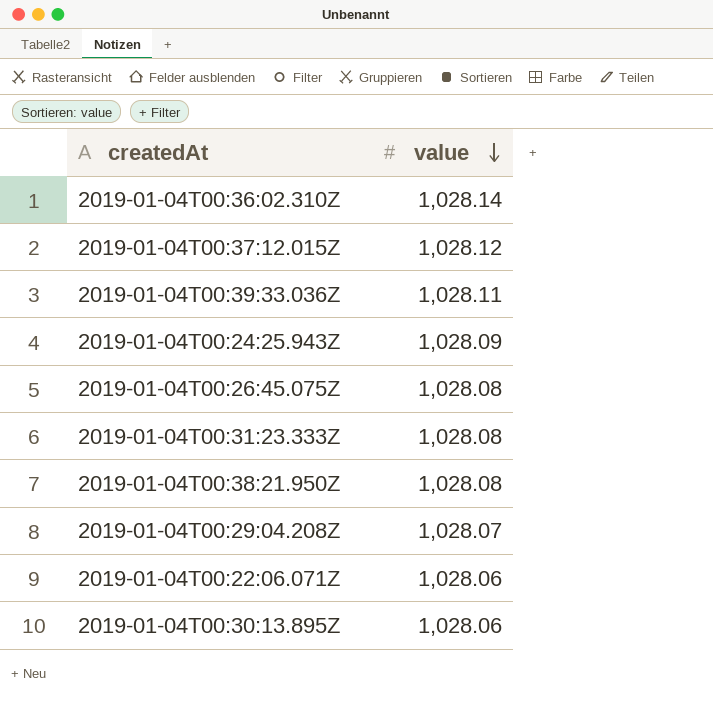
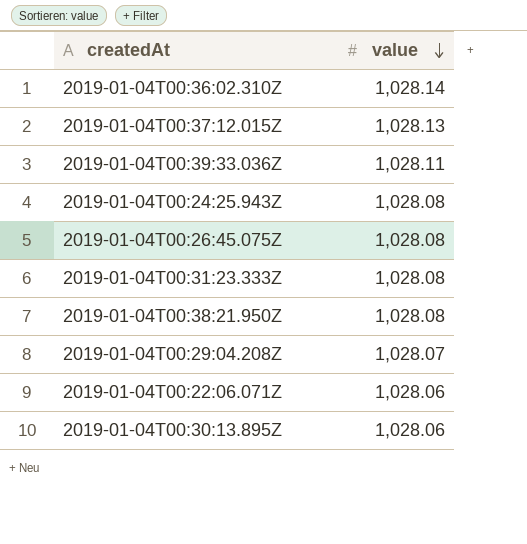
2019-01-04T00:37:12.015Z | value: 1,028.12 -> 1,028.13
2019-01-04T00:24:25.943Z | value: 1,028.09 -> 1,028.08

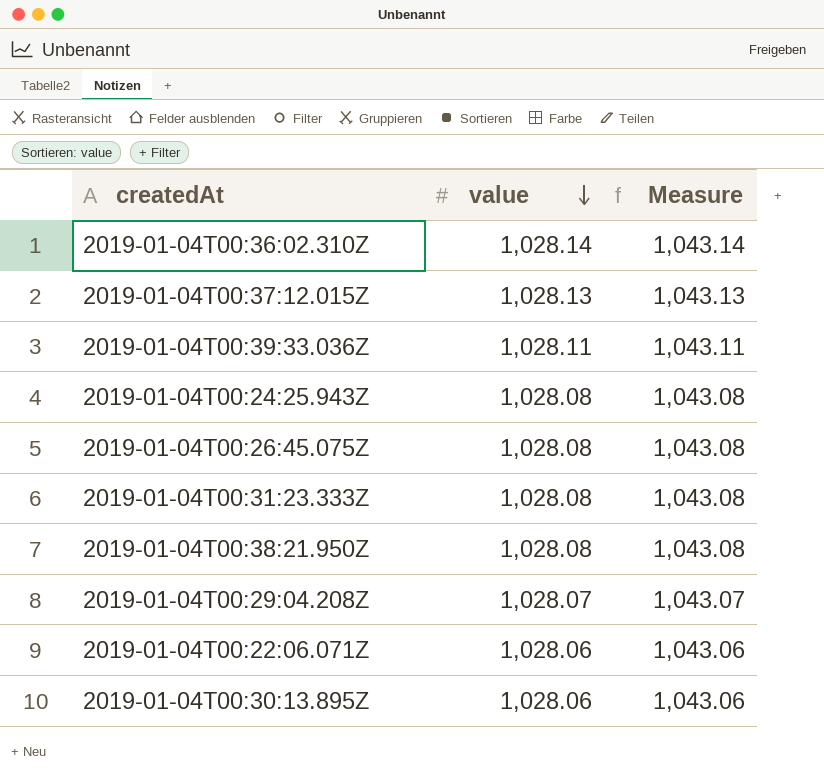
column Measure | formula: none -> [value] + 15

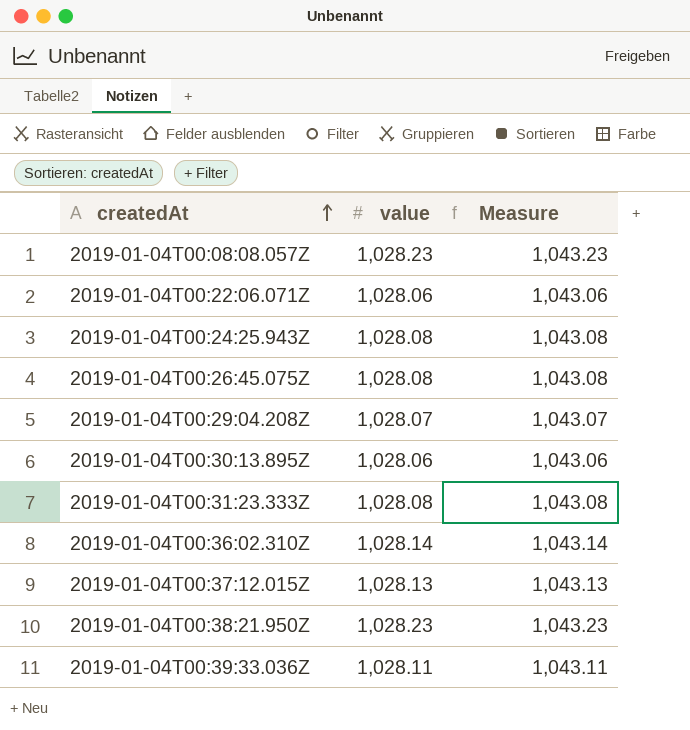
row order: value descending -> createdAt ascending
row 2019-01-04T00:08:08.057Z: none -> 1,028.23 | 1,043.23
2019-01-04T00:38:21.950Z | value: 1,028.08 -> 1,028.23
2019-01-04T00:38:21.950Z | Measure: 1,043.08 -> 1,043.23

